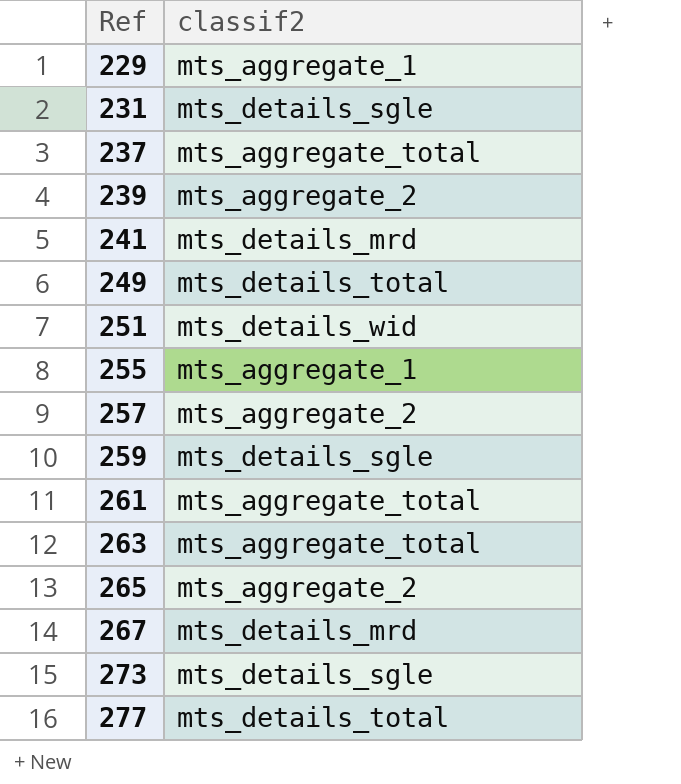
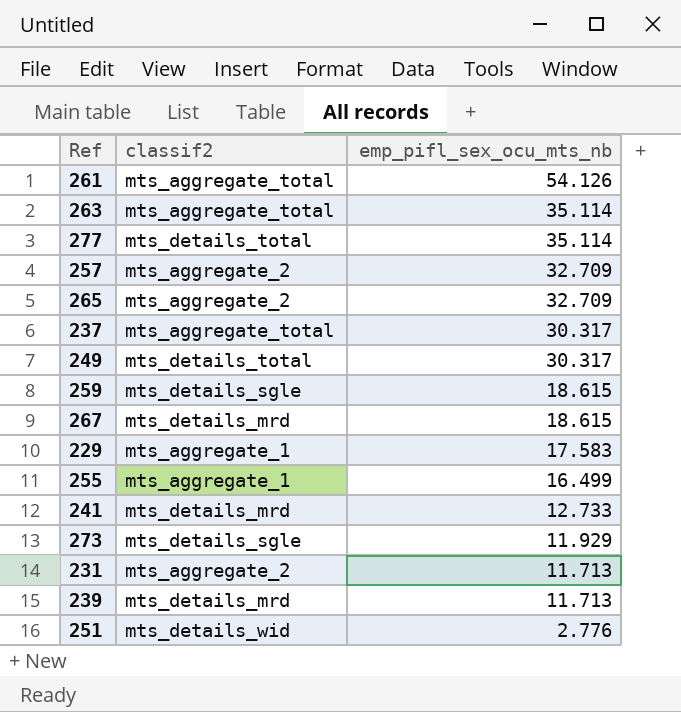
row order: Ref ascending -> emp_pifl_sex_ocu_mts_nb descending
column emp_pifl_sex_ocu_mts_nb | position: none -> 3
231 | classif2: mts_details_sgle -> mts_aggregate_2
239 | classif2: mts_aggregate_2 -> mts_details_mrd

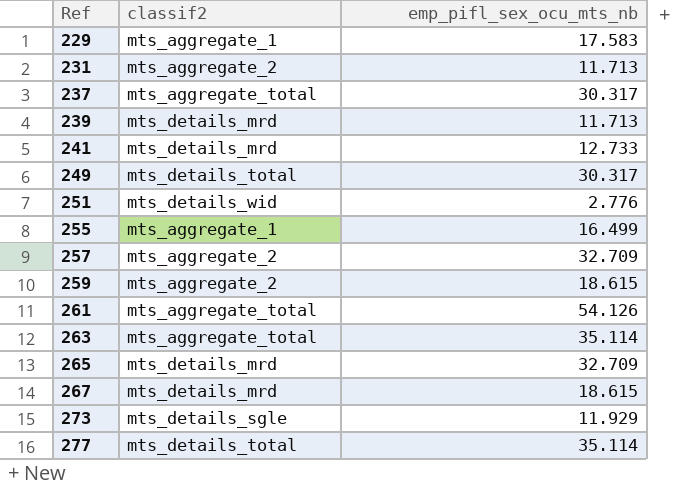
row order: emp_pifl_sex_ocu_mts_nb descending -> Ref ascending
259 | classif2: mts_details_sgle -> mts_aggregate_2
265 | classif2: mts_aggregate_2 -> mts_details_mrd

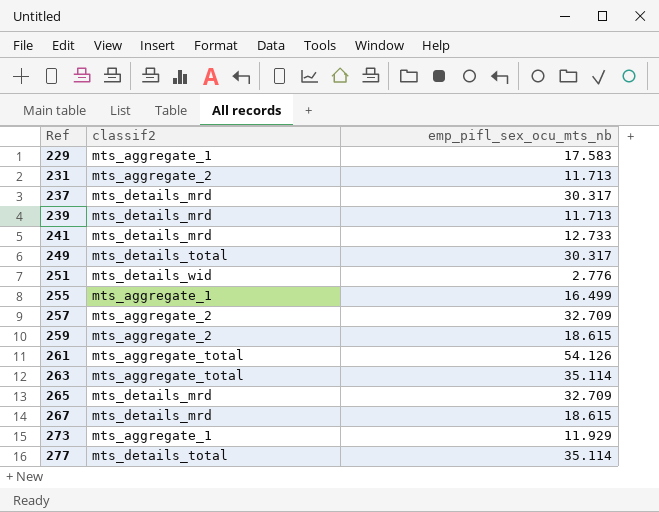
237 | classif2: mts_aggregate_total -> mts_details_mrd
273 | classif2: mts_details_sgle -> mts_aggregate_1

